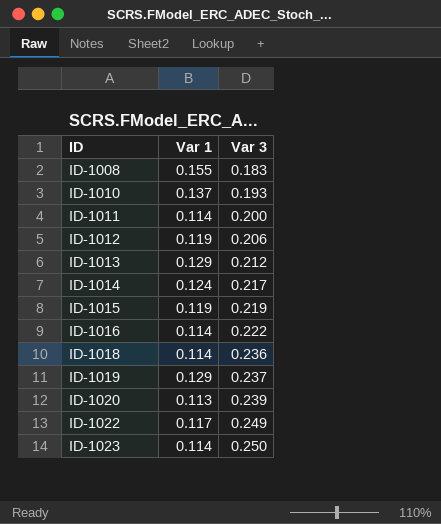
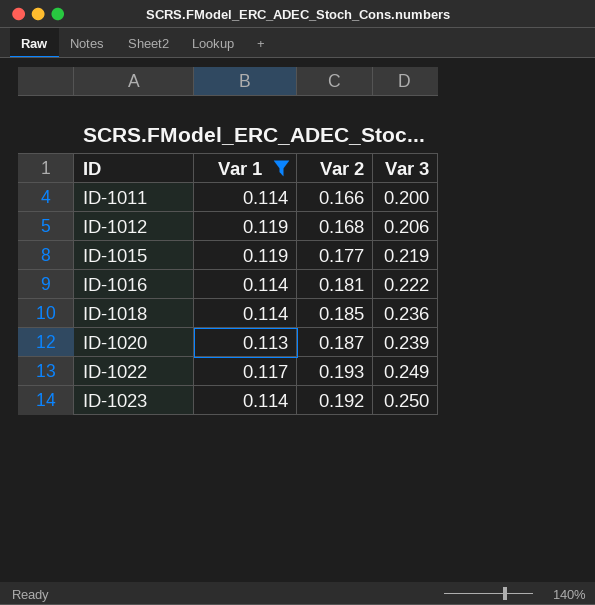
filter: none -> Var 1 <= 0.119
column Var 2 | position: none -> 3

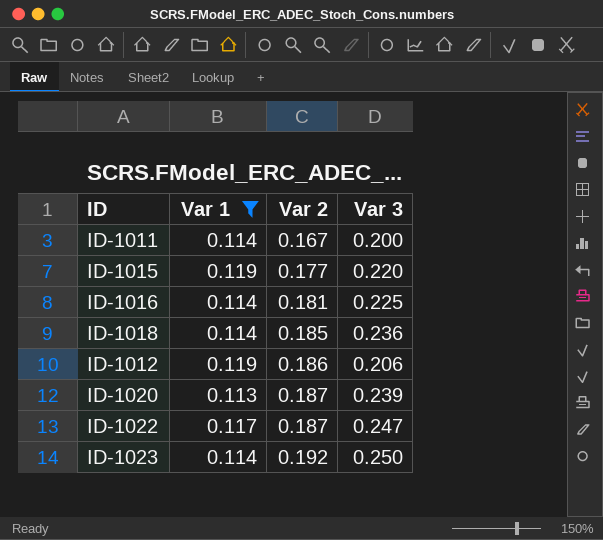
row order: ID ascending -> Var 2 ascending
ID-1011 | Var 2: 0.166 -> 0.167
ID-1015 | Var 3: 0.219 -> 0.220
ID-1016 | Var 3: 0.222 -> 0.225
ID-1012 | Var 2: 0.168 -> 0.186
ID-1022 | Var 2: 0.193 -> 0.187
ID-1022 | Var 3: 0.249 -> 0.247

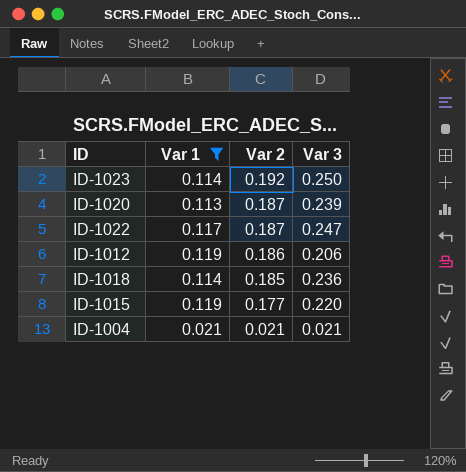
row order: Var 2 ascending -> Var 2 descending
row ID-1011: 0.114 | 0.167 | 0.200 -> none
row ID-1016: 0.114 | 0.181 | 0.225 -> none
row ID-1004: none -> 0.021 | 0.021 | 0.021

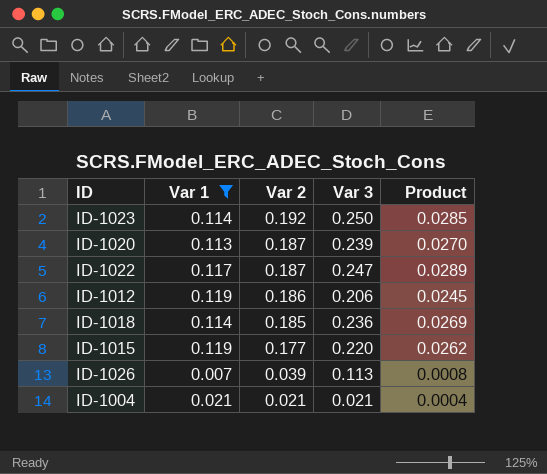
column Product | formula: none -> [Var 1] * [Var 3]
row ID-1026: none -> 0.007 | 0.039 | 0.113 | 0.0008

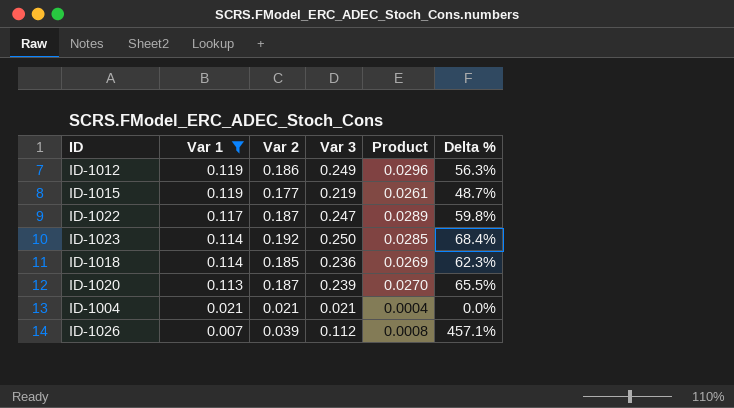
row order: Var 2 descending -> Var 1 descending
column Delta % | formula: none -> ([Var 2] - [Var 1]) / [Var 1]
ID-1012 | Var 3: 0.206 -> 0.249
ID-1012 | Product: 0.0245 -> 0.0296
ID-1015 | Var 3: 0.220 -> 0.219
ID-1015 | Product: 0.0262 -> 0.0261
ID-1026 | Var 3: 0.113 -> 0.112

